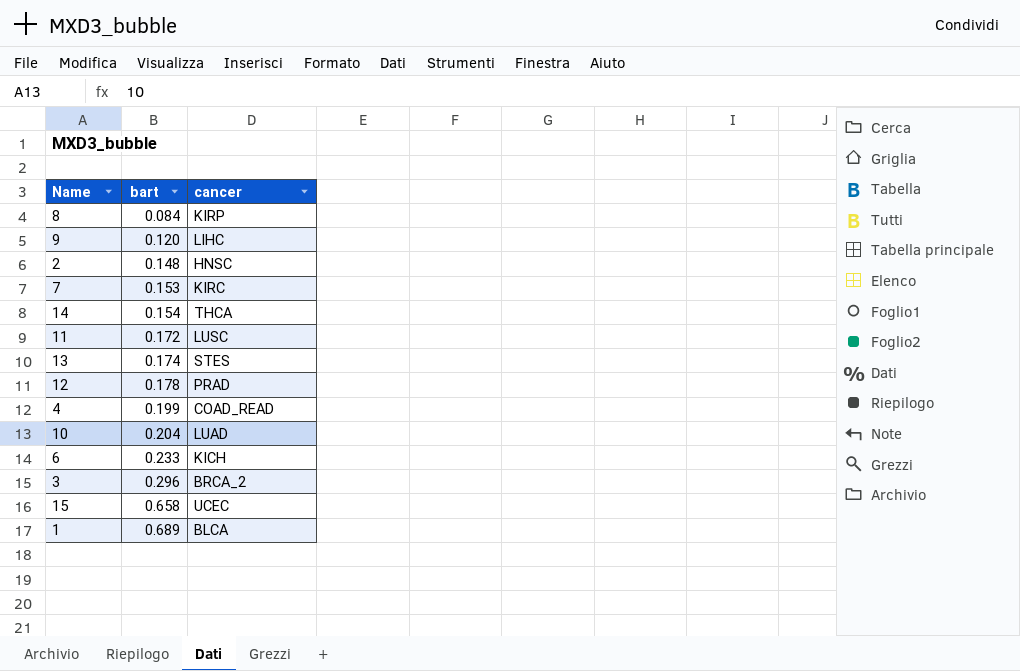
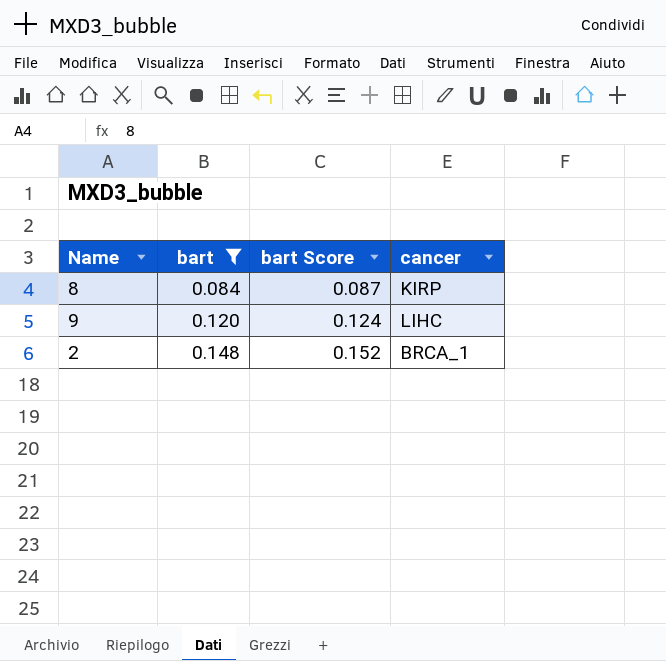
filter: none -> bart <= 0.148
column bart Score | formula: none -> [bart] * 1.03
2 | cancer: HNSC -> BRCA_1

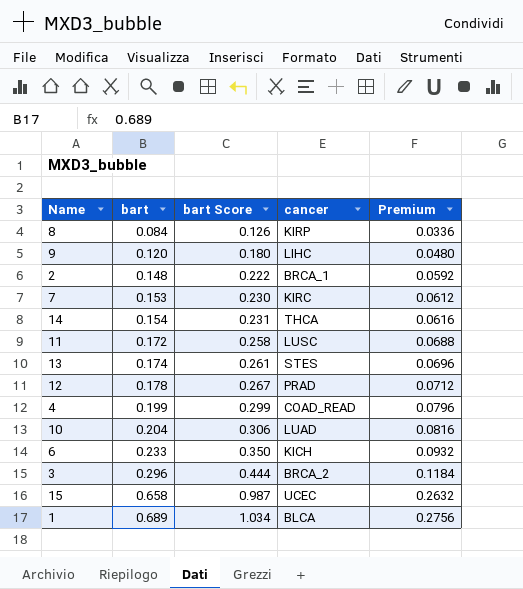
filter: bart <= 0.148 -> none
column bart Score | formula: [bart] * 1.03 -> [bart] * 1.5
column Premium | formula: none -> [bart] * 0.4

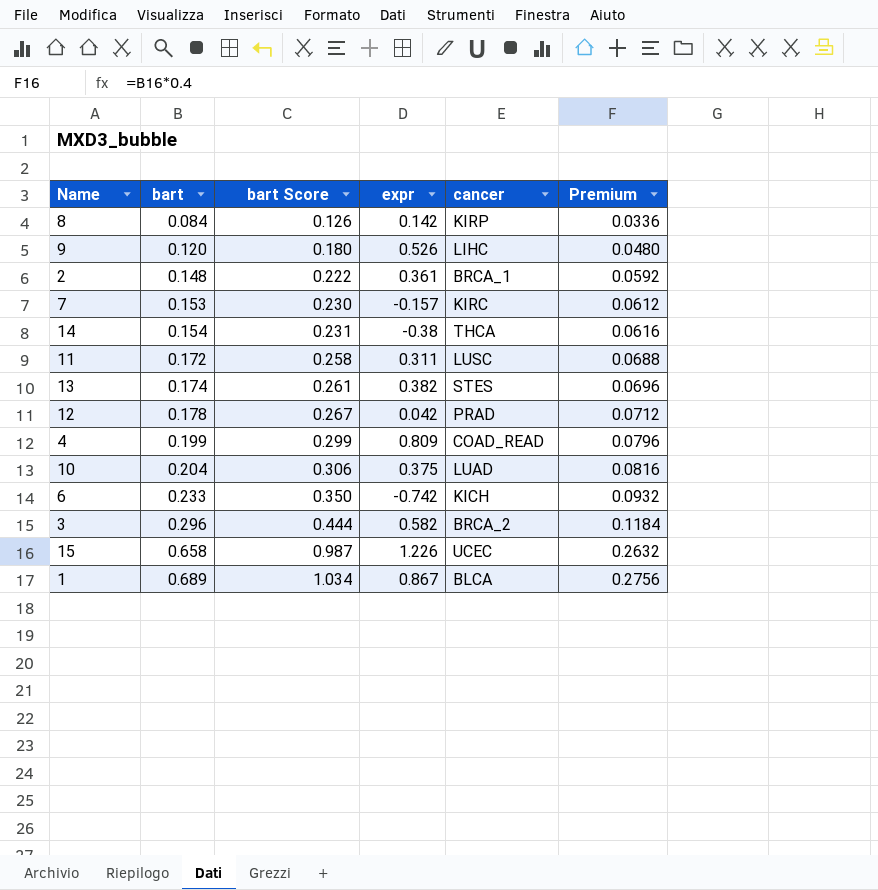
column expr | position: none -> 4

